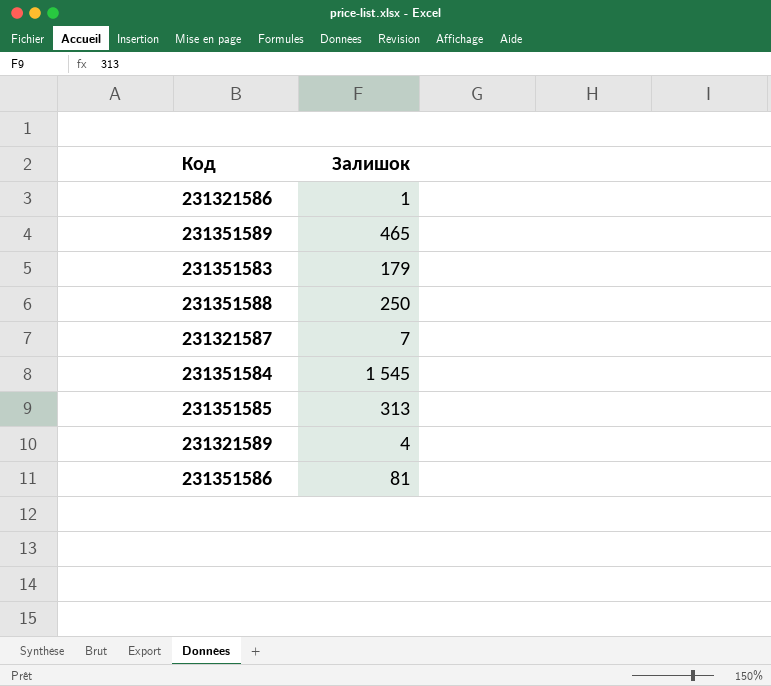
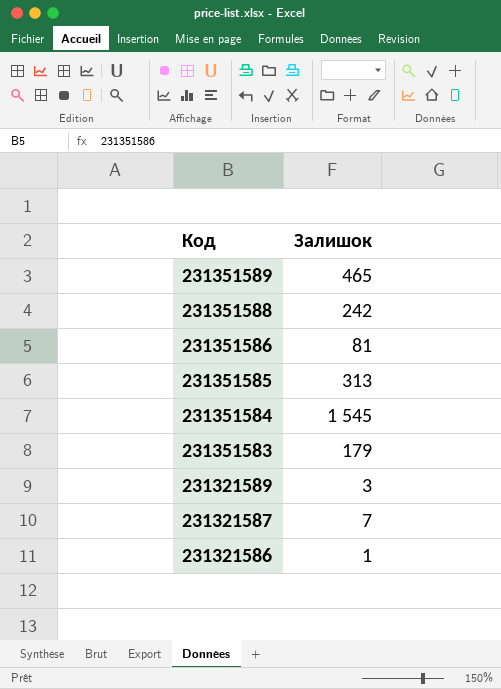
row order: none -> Код descending
231351588 | Залишок: 250 -> 242
231321589 | Залишок: 4 -> 3

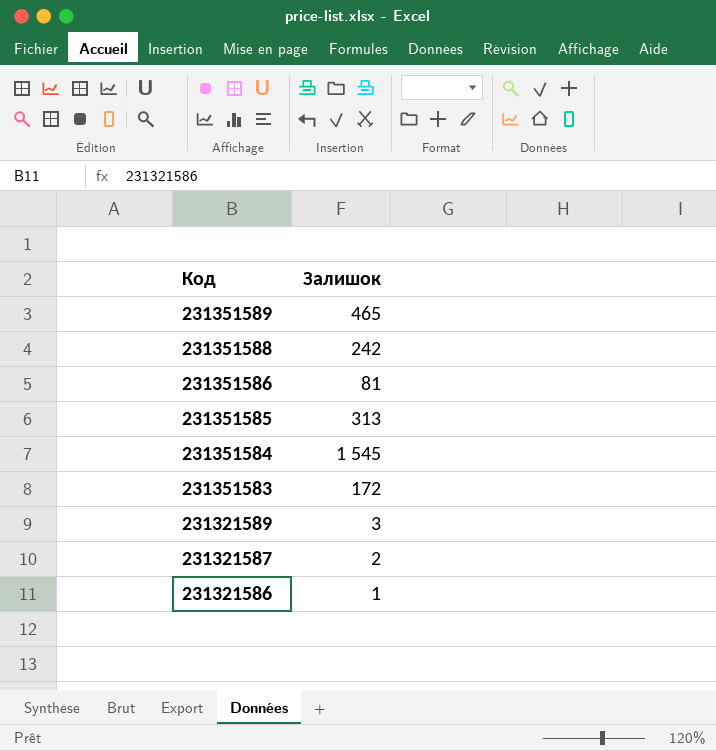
231351583 | Залишок: 179 -> 172
231321587 | Залишок: 7 -> 2

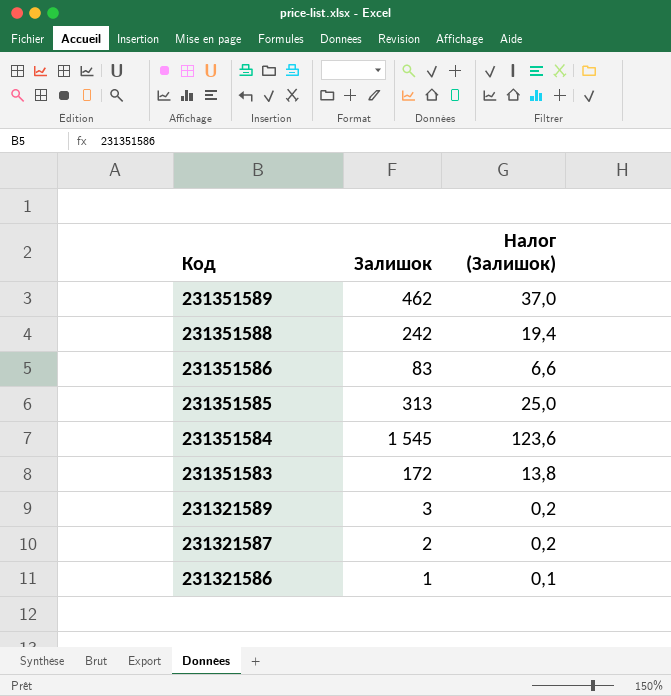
column Налог (Залишок) | formula: none -> [Залишок] * 0,08
231351589 | Залишок: 465 -> 462
231351586 | Залишок: 81 -> 83

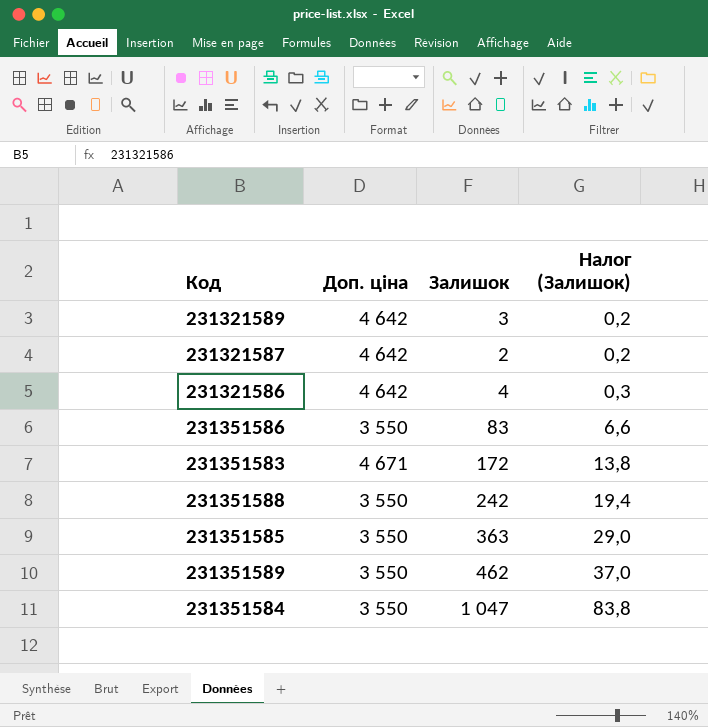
row order: Код descending -> Налог (Залишок) ascending
column Доп. ціна | position: none -> 2
231321586 | Залишок: 1 -> 4
231321586 | Налог (Залишок): 0,1 -> 0,3
231351585 | Залишок: 313 -> 363
231351585 | Налог (Залишок): 25,0 -> 29,0
231351584 | Залишок: 1 545 -> 1 047
231351584 | Налог (Залишок): 123,6 -> 83,8

